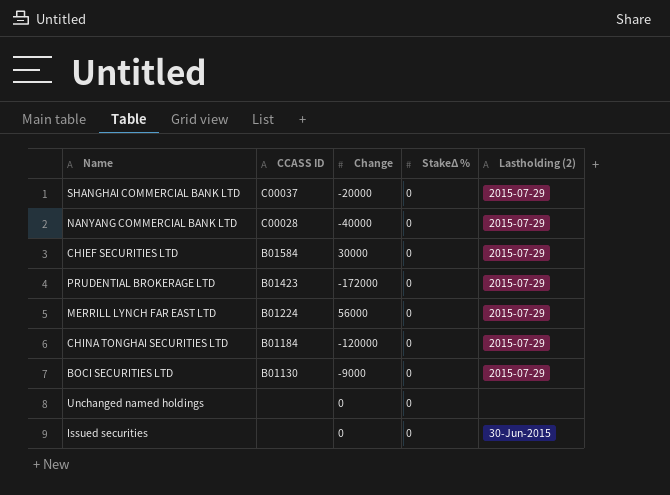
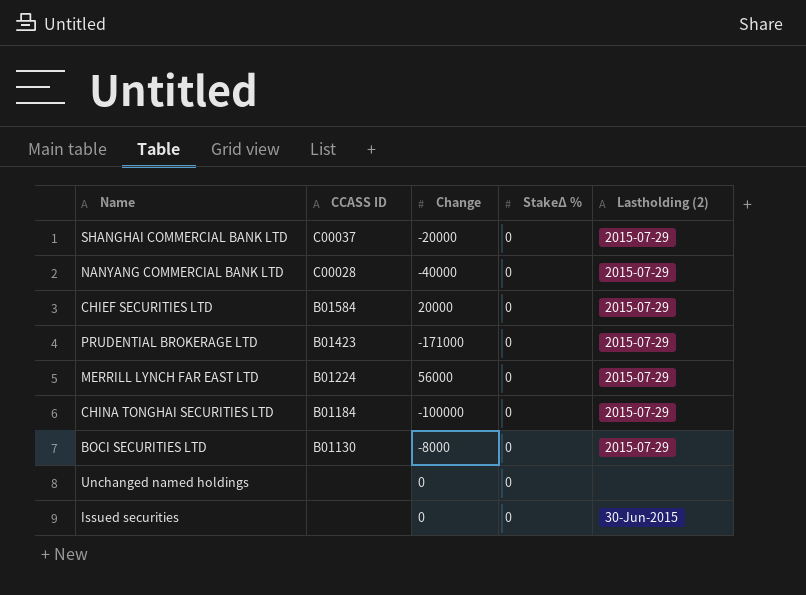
CHIEF SECURITIES LTD | Change: 30000 -> 20000
PRUDENTIAL BROKERAGE LTD | Change: -172000 -> -171000
CHINA TONGHAI SECURITIES LTD | Change: -120000 -> -100000
BOCI SECURITIES LTD | Change: -9000 -> -8000

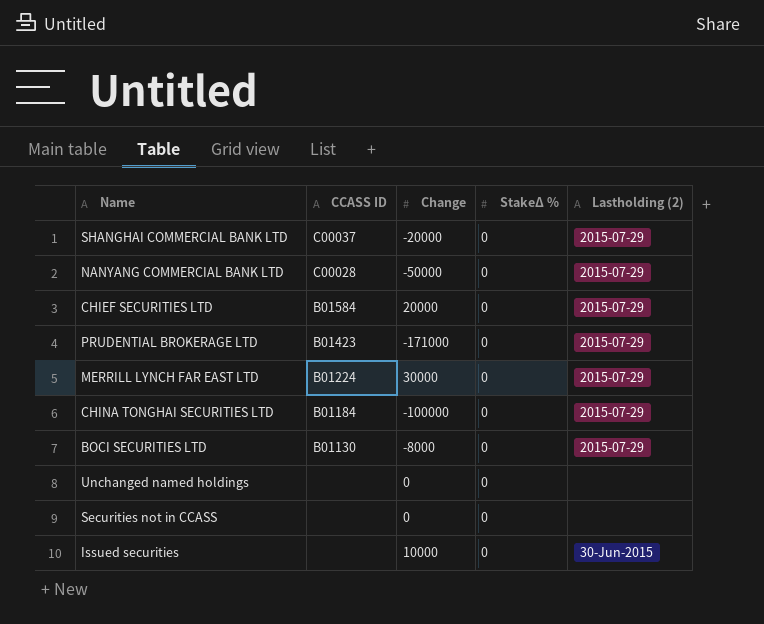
NANYANG COMMERCIAL BANK LTD | Change: -40000 -> -50000
MERRILL LYNCH FAR EAST LTD | Change: 56000 -> 30000
row Securities not in CCASS: none -> none | 0 | 0 | none
Issued securities | Change: 0 -> 10000

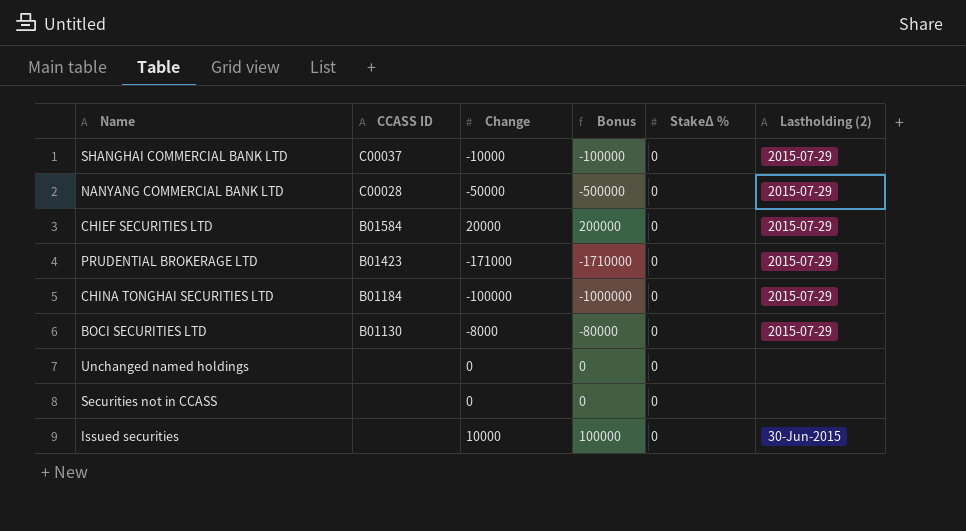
column Bonus | formula: none -> [Change] * 10
row MERRILL LYNCH FAR EAST LTD: B01224 | 30000 | 0 | 2015-07-29 -> none
SHANGHAI COMMERCIAL BANK LTD | Change: -20000 -> -10000

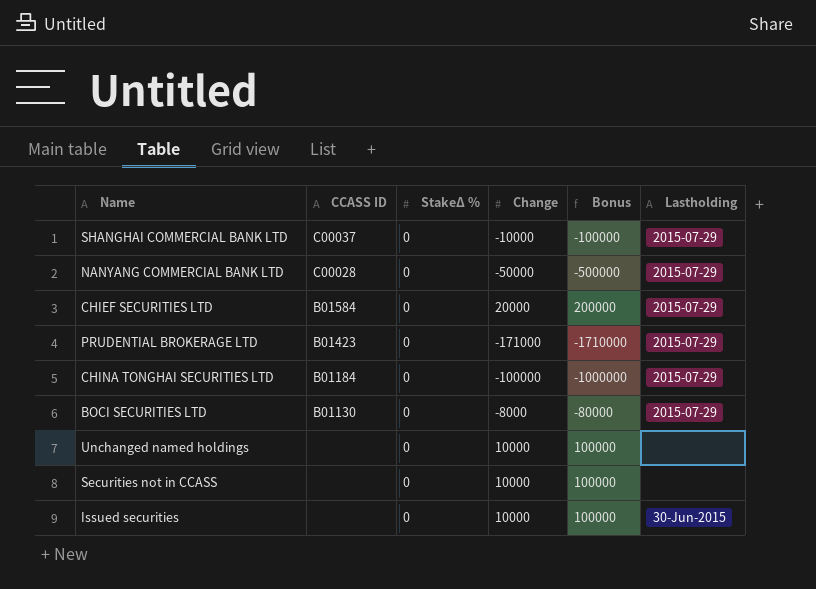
column StakeΔ % | position: 5 -> 3
column name: Lastholding (2) -> Lastholding
Unchanged named holdings | Change: 0 -> 10000
Unchanged named holdings | Bonus: 0 -> 100000
Securities not in CCASS | Change: 0 -> 10000
Securities not in CCASS | Bonus: 0 -> 100000

